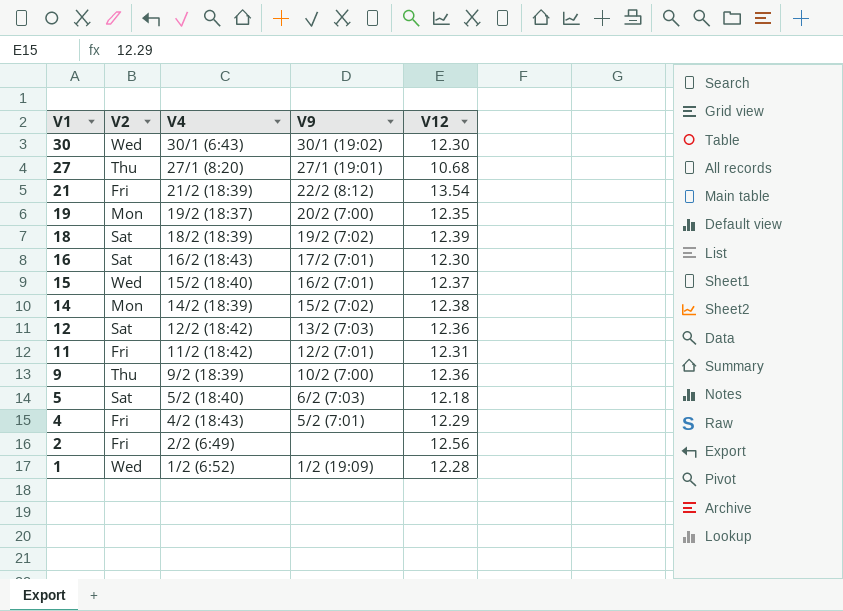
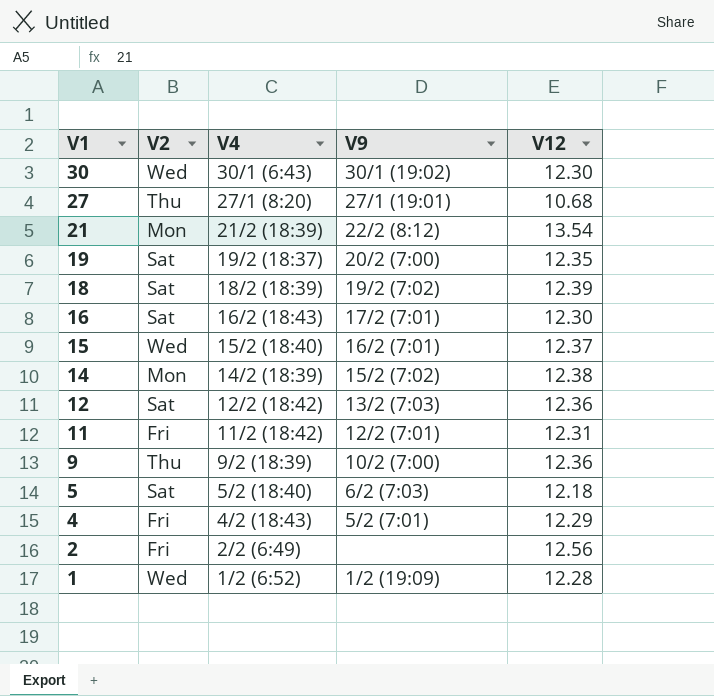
21 | V2: Fri -> Mon
19 | V2: Mon -> Sat

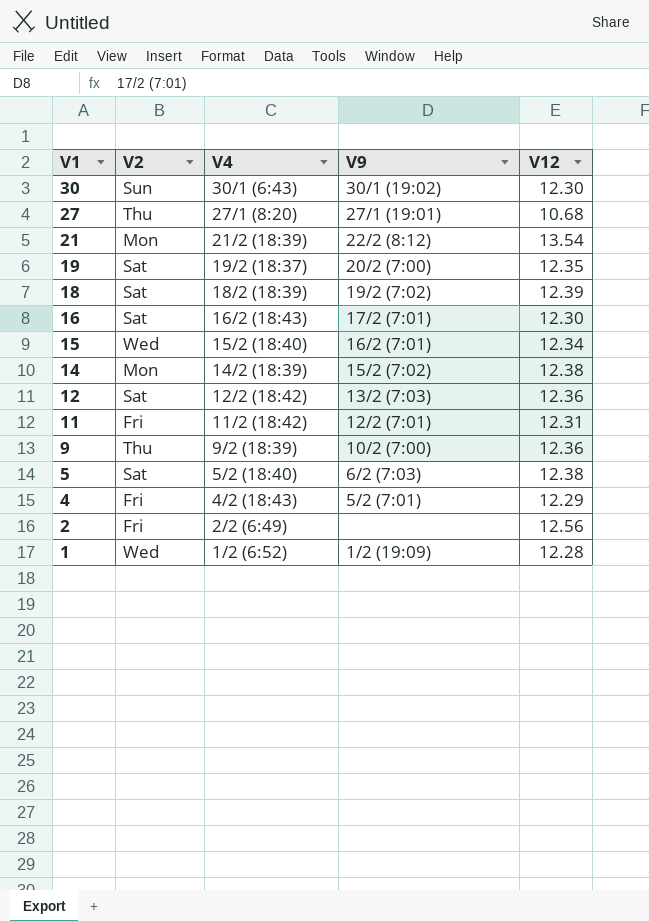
30 | V2: Wed -> Sun
15 | V12: 12.37 -> 12.34
5 | V12: 12.18 -> 12.38

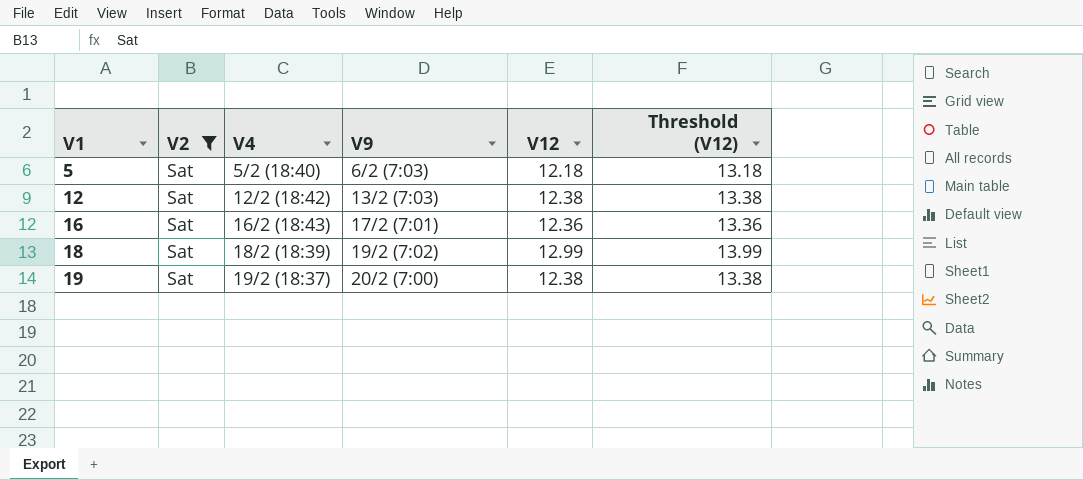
filter: none -> V2 = Sat
row order: V1 descending -> V1 ascending
column Threshold (V12) | formula: none -> [V12] + 1
5 | V12: 12.38 -> 12.18
12 | V12: 12.36 -> 12.38
16 | V12: 12.30 -> 12.36
18 | V12: 12.39 -> 12.99
19 | V12: 12.35 -> 12.38

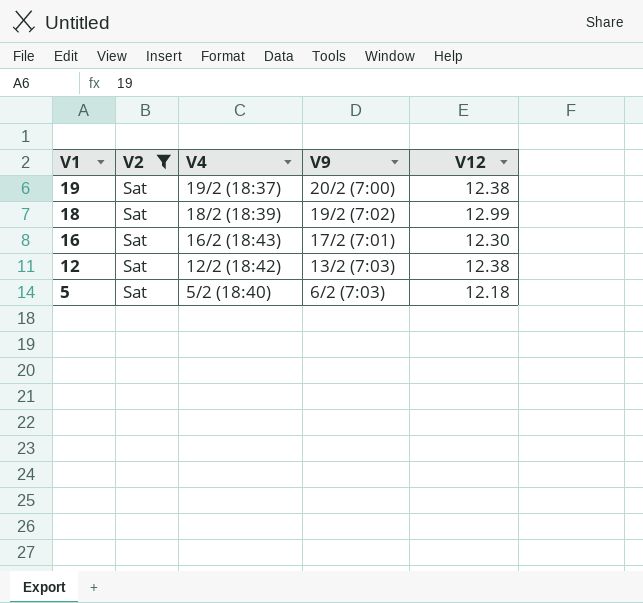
row order: V1 ascending -> V1 descending
column Threshold (V12) | formula: [V12] + 1 -> none
16 | V12: 12.36 -> 12.30

